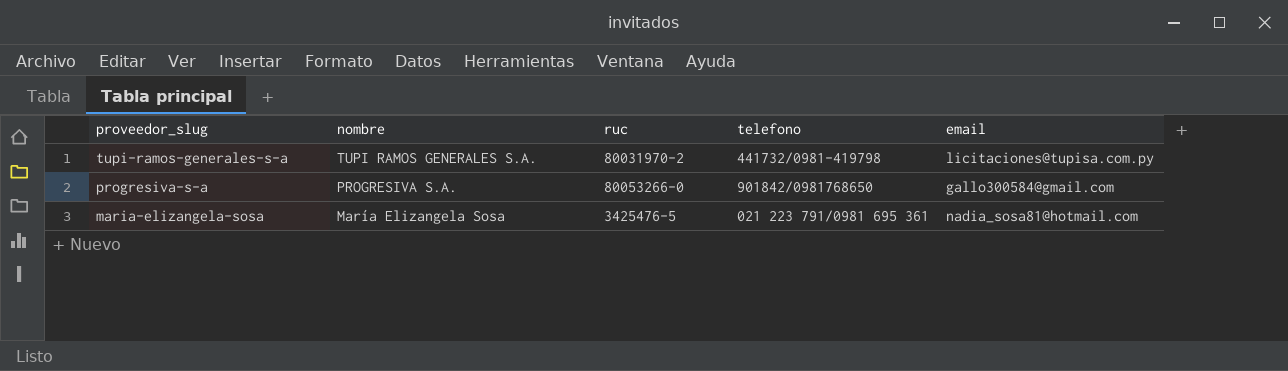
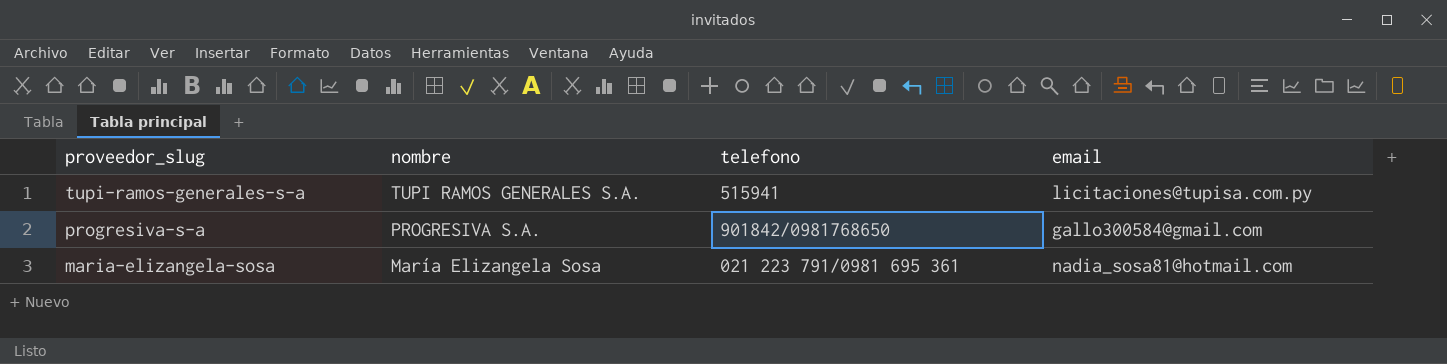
column ruc | position: 3 -> none
tupi-ramos-generales-s-a | telefono: 441732/0981-419798 -> 515941

